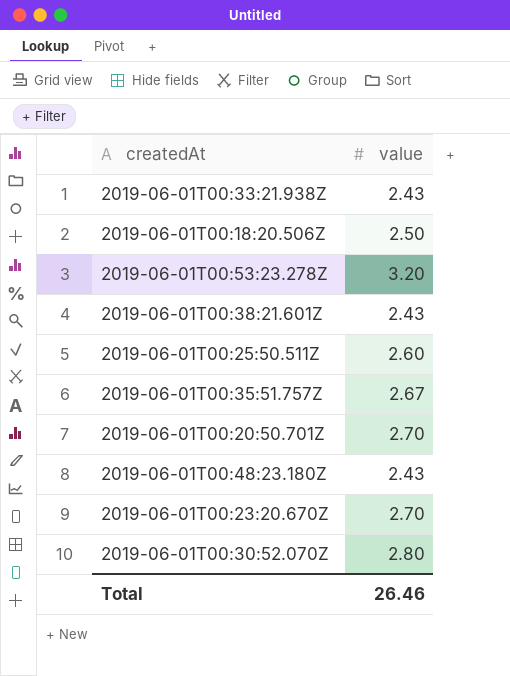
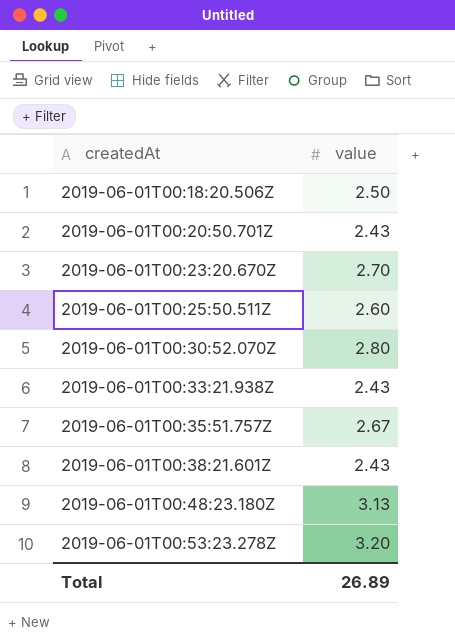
row order: none -> createdAt ascending
2019-06-01T00:20:50.701Z | value: 2.70 -> 2.43
2019-06-01T00:48:23.180Z | value: 2.43 -> 3.13
Total | value: 26.46 -> 26.89

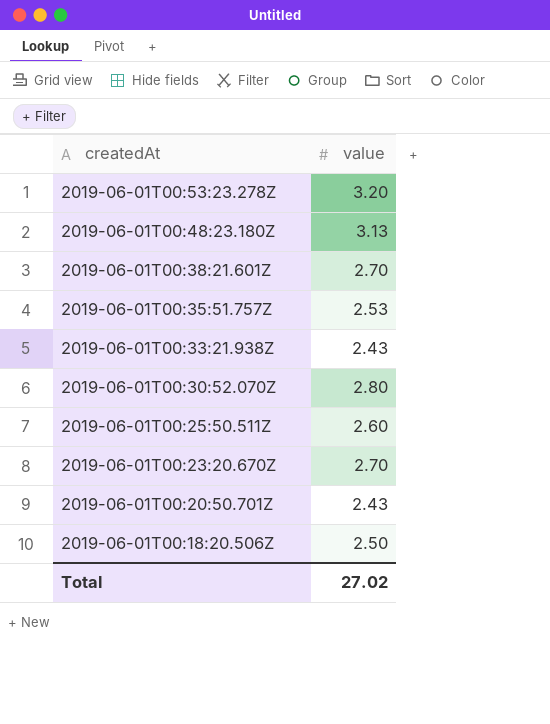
row order: createdAt ascending -> createdAt descending
2019-06-01T00:38:21.601Z | value: 2.43 -> 2.70
2019-06-01T00:35:51.757Z | value: 2.67 -> 2.53
Total | value: 26.89 -> 27.02

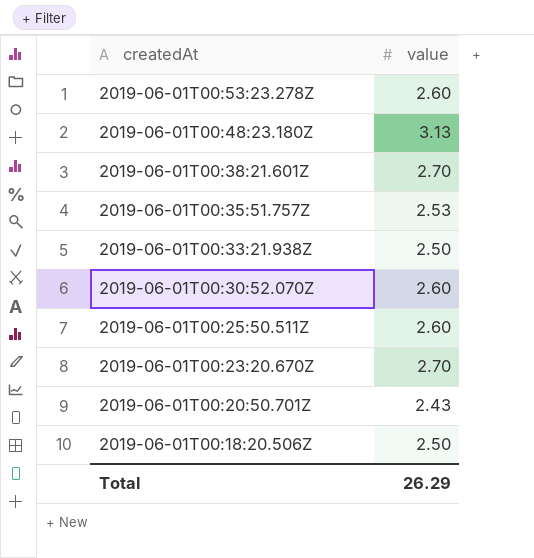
2019-06-01T00:53:23.278Z | value: 3.20 -> 2.60
2019-06-01T00:33:21.938Z | value: 2.43 -> 2.50
2019-06-01T00:30:52.070Z | value: 2.80 -> 2.60
Total | value: 27.02 -> 26.29

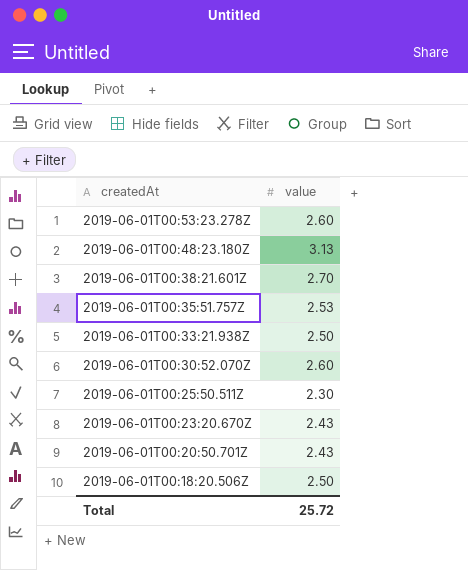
2019-06-01T00:25:50.511Z | value: 2.60 -> 2.30
2019-06-01T00:23:20.670Z | value: 2.70 -> 2.43
Total | value: 26.29 -> 25.72

